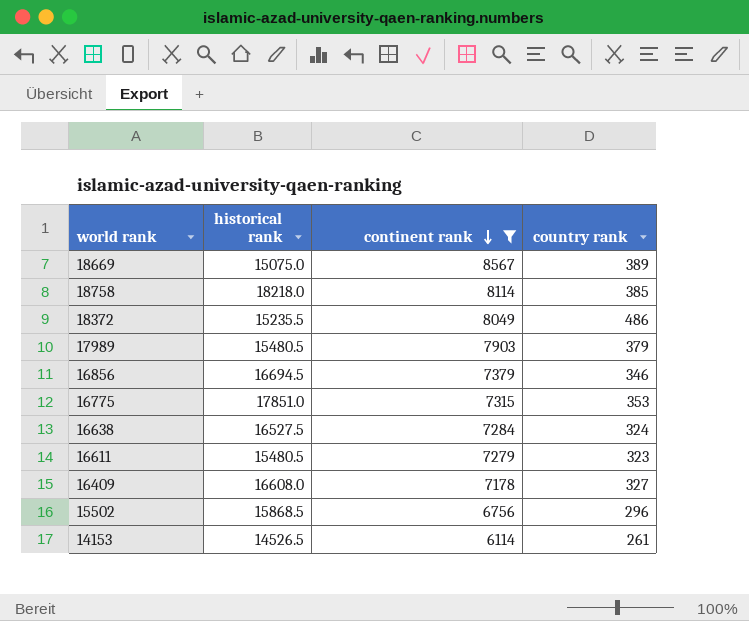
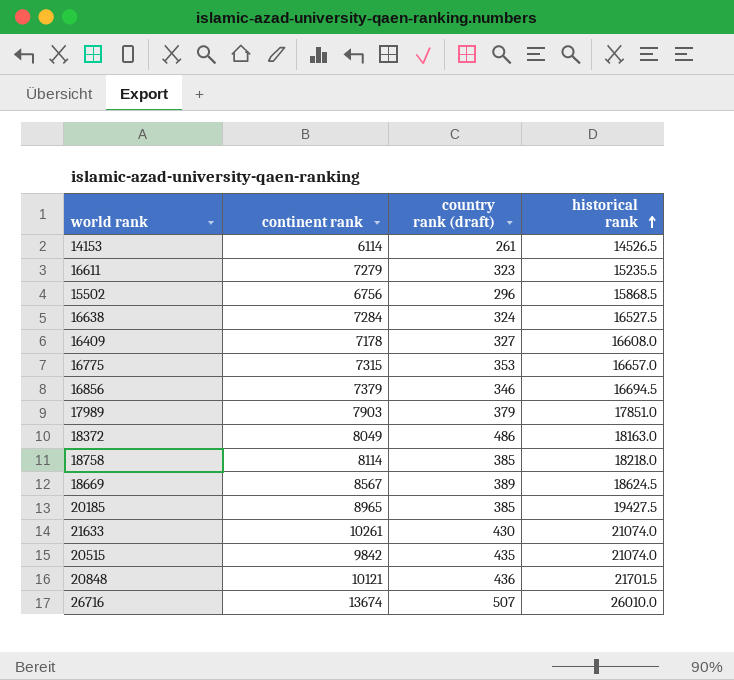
filter: continent rank <= 8567 -> none
row order: continent rank descending -> historical rank ascending
column name: country rank -> country rank (draft)
column historical rank | position: 2 -> 4
16611 | historical rank: 15480.5 -> 15235.5
16775 | historical rank: 17851.0 -> 16657.0
17989 | historical rank: 15480.5 -> 17851.0
18372 | historical rank: 15235.5 -> 18163.0
18669 | historical rank: 15075.0 -> 18624.5

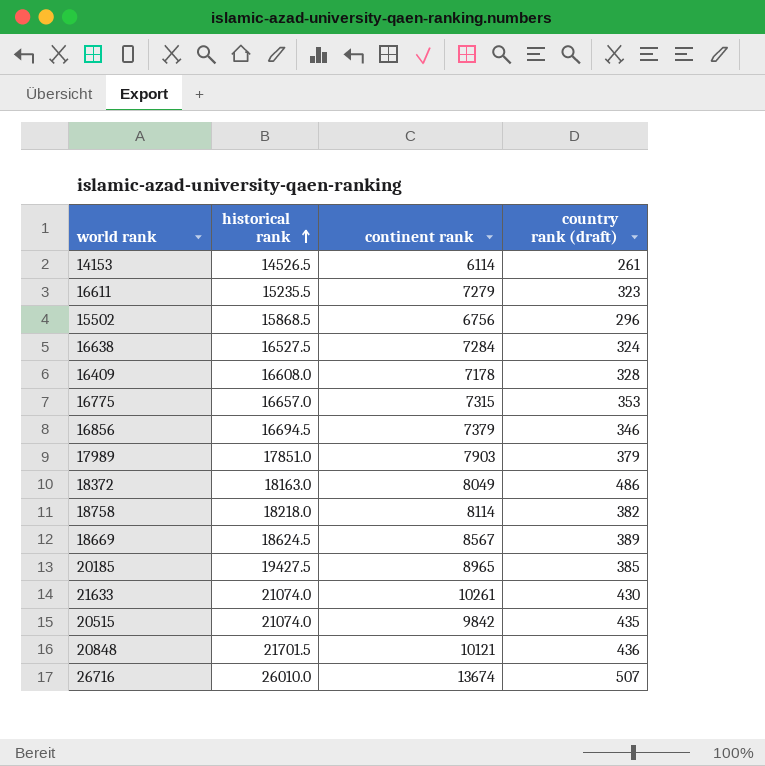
column historical rank | position: 4 -> 2
16409 | country rank (draft): 327 -> 328
18758 | country rank (draft): 385 -> 382

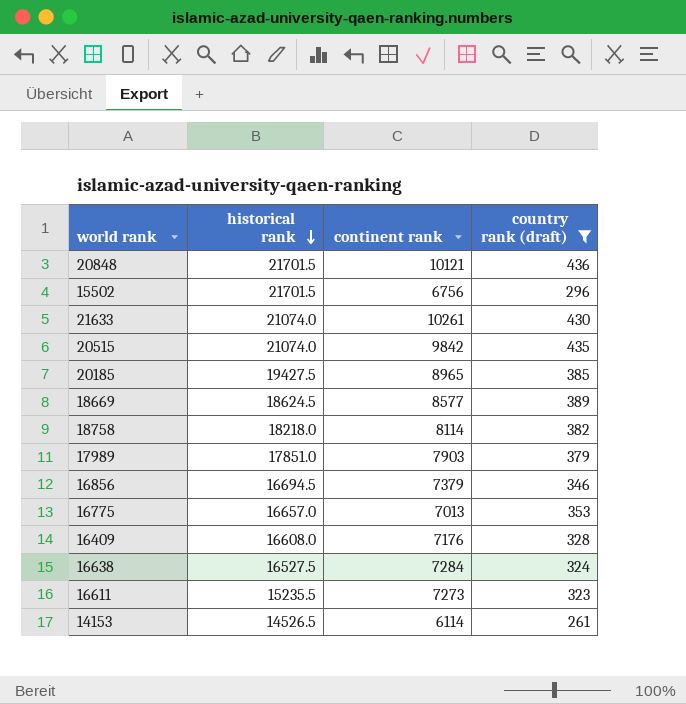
filter: none -> country rank (draft) <= 436
row order: historical rank ascending -> historical rank descending
15502 | historical rank: 15868.5 -> 21701.5
18669 | continent rank: 8567 -> 8577
16775 | continent rank: 7315 -> 7013
16409 | continent rank: 7178 -> 7176
16611 | continent rank: 7279 -> 7273

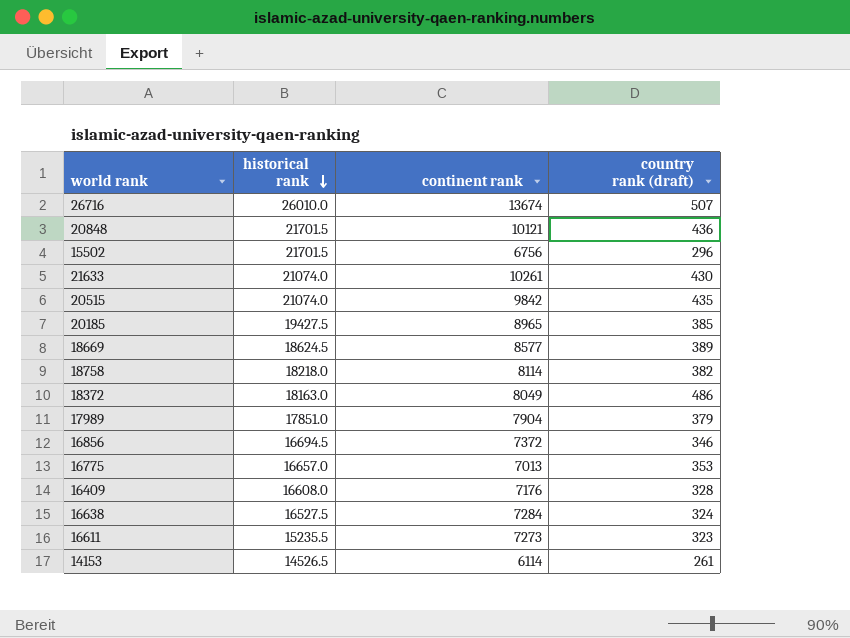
filter: country rank (draft) <= 436 -> none
17989 | continent rank: 7903 -> 7904
16856 | continent rank: 7379 -> 7372

